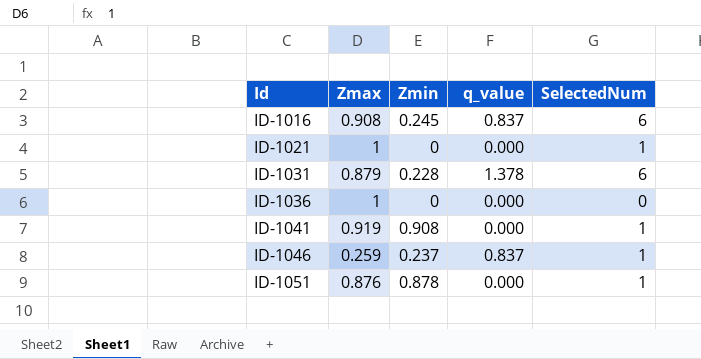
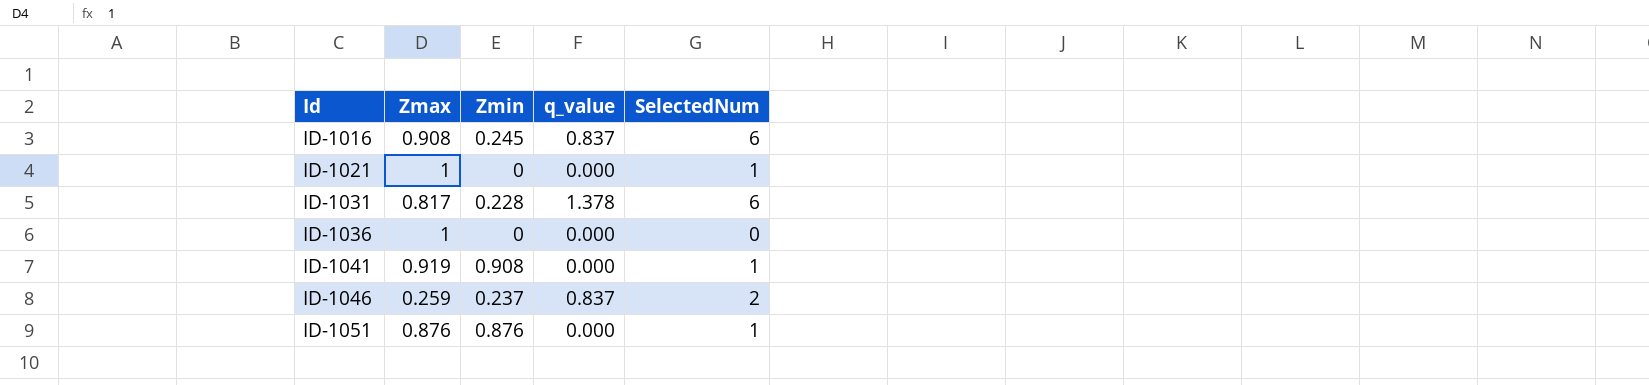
ID-1031 | Zmax: 0.879 -> 0.817
ID-1046 | SelectedNum: 1 -> 2
ID-1051 | Zmin: 0.878 -> 0.876

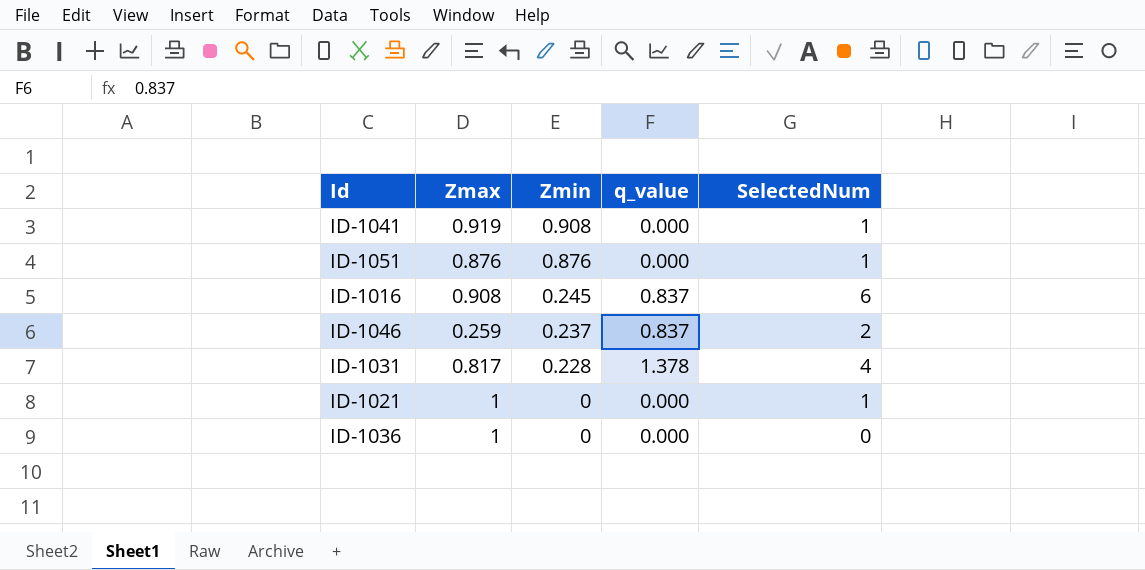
row order: Id ascending -> Zmin descending
ID-1031 | SelectedNum: 6 -> 4

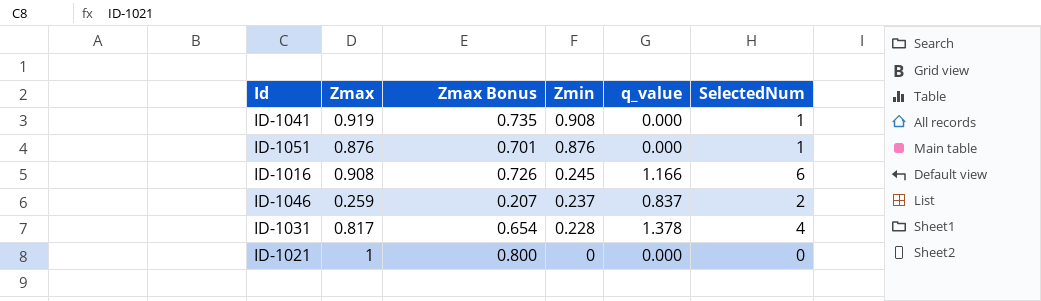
column Zmax Bonus | formula: none -> [Zmax] * 0.8
row ID-1036: 1 | 0 | 0.000 | 0 -> none
ID-1016 | q_value: 0.837 -> 1.166
ID-1021 | SelectedNum: 1 -> 0

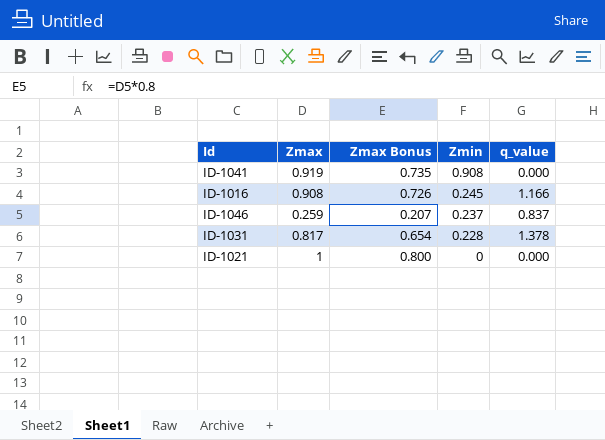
column SelectedNum | position: 6 -> none
row ID-1051: 0.876 | 0.701 | 0.876 | 0.000 | 1 -> none

